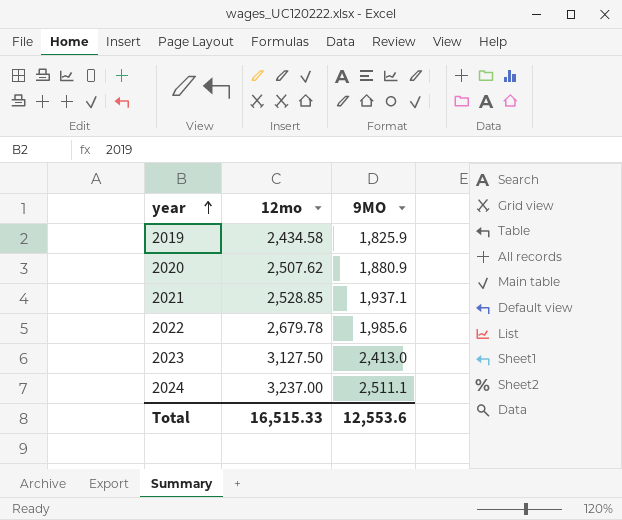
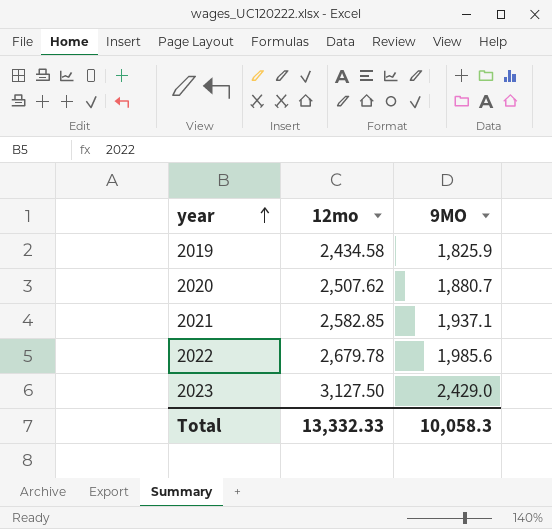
row 2024: 3,237.00 | 2,511.1 -> none
2020 | 9MO: 1,880.9 -> 1,880.7
2021 | 12mo: 2,528.85 -> 2,582.85
2023 | 9MO: 2,413.0 -> 2,429.0
Total | 12mo: 16,515.33 -> 13,332.33
Total | 9MO: 12,553.6 -> 10,058.3

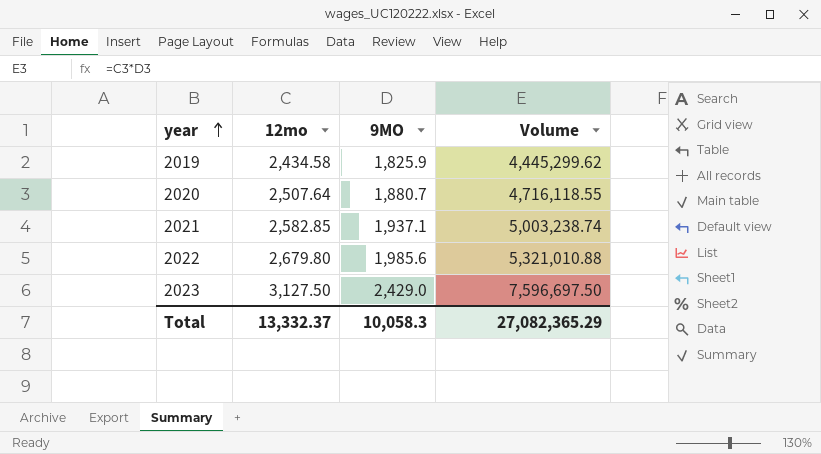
column Volume | formula: none -> [12mo] * [9MO]
2020 | 12mo: 2,507.62 -> 2,507.64
2022 | 12mo: 2,679.78 -> 2,679.80
Total | 12mo: 13,332.33 -> 13,332.37

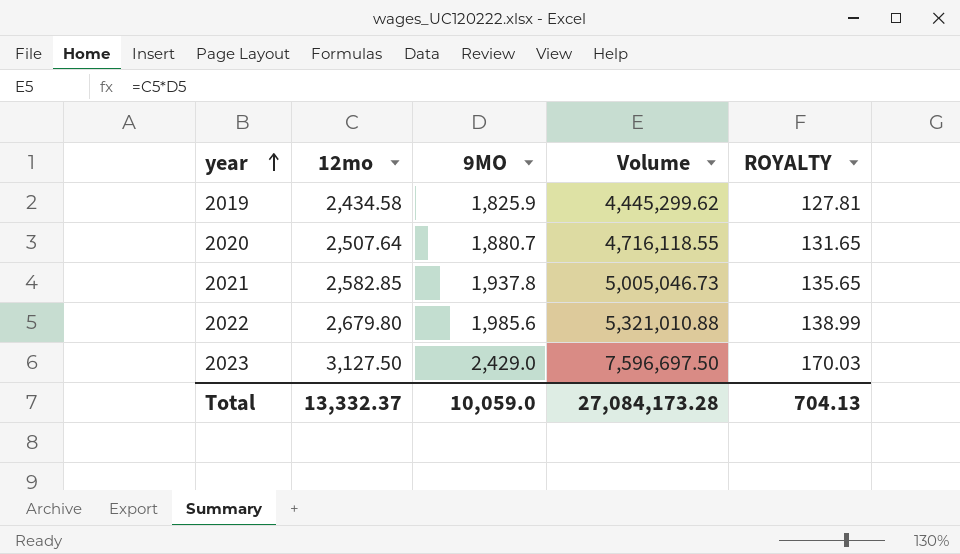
column ROYALTY | formula: none -> [9MO] * 0.07
2021 | 9MO: 1,937.1 -> 1,937.8
2021 | Volume: 5,003,238.74 -> 5,005,046.73
Total | 9MO: 10,058.3 -> 10,059.0
Total | Volume: 27,082,365.29 -> 27,084,173.28

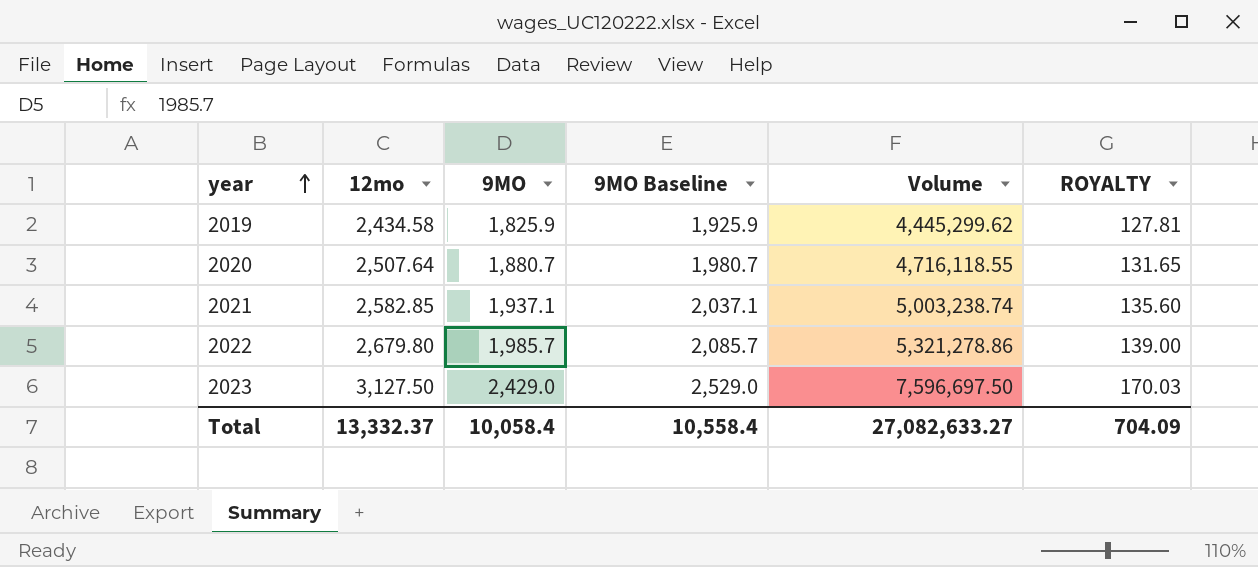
column 9MO Baseline | formula: none -> [9MO] + 100
2021 | 9MO: 1,937.8 -> 1,937.1
2021 | Volume: 5,005,046.73 -> 5,003,238.74
2021 | ROYALTY: 135.65 -> 135.60
2022 | 9MO: 1,985.6 -> 1,985.7
2022 | Volume: 5,321,010.88 -> 5,321,278.86
2022 | ROYALTY: 138.99 -> 139.00
Total | 9MO: 10,059.0 -> 10,058.4
Total | Volume: 27,084,173.28 -> 27,082,633.27
Total | ROYALTY: 704.13 -> 704.09

